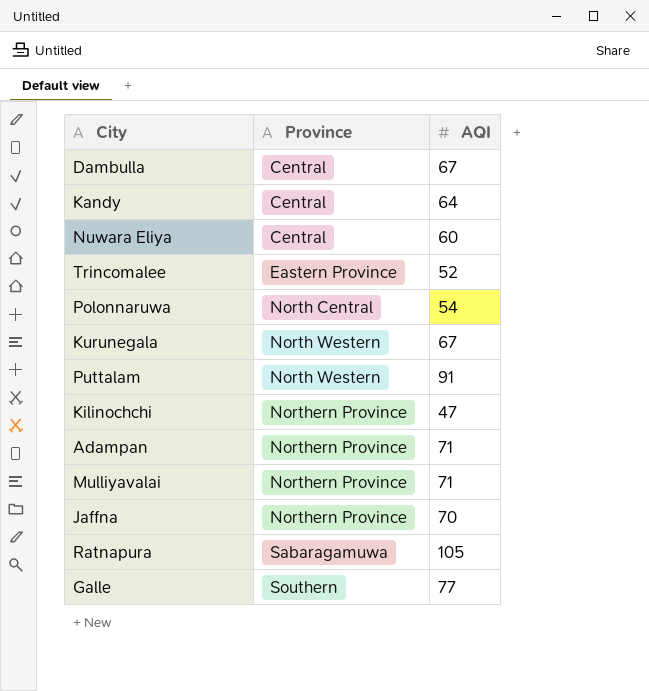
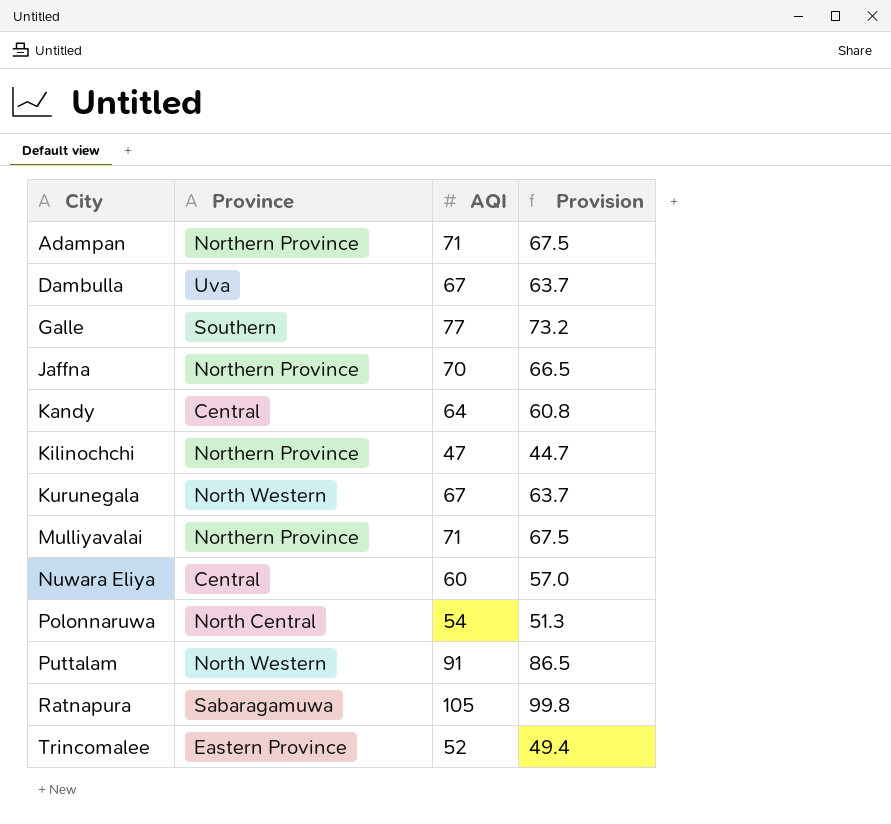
row order: Province ascending -> City ascending
column Provision | formula: none -> [AQI] * 0.95
Dambulla | Province: Central -> Uva

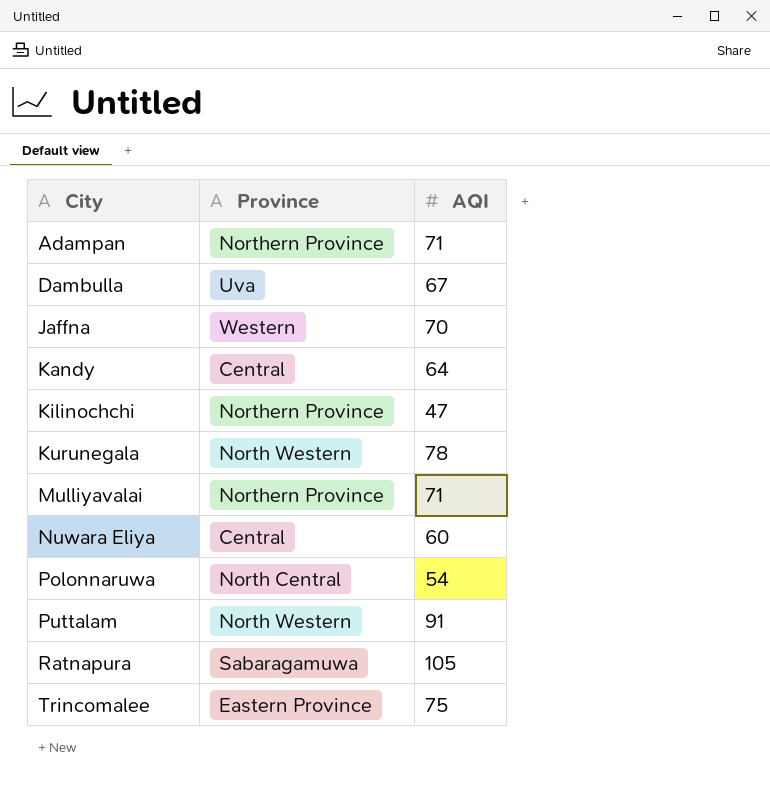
column Provision | formula: [AQI] * 0.95 -> none
row Galle: Southern | 77 | 73.2 -> none
Jaffna | Province: Northern Province -> Western
Kurunegala | AQI: 67 -> 78
Trincomalee | AQI: 52 -> 75

